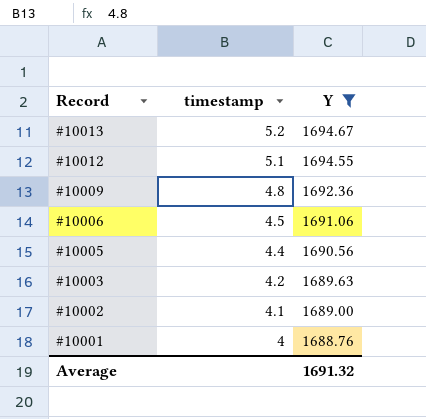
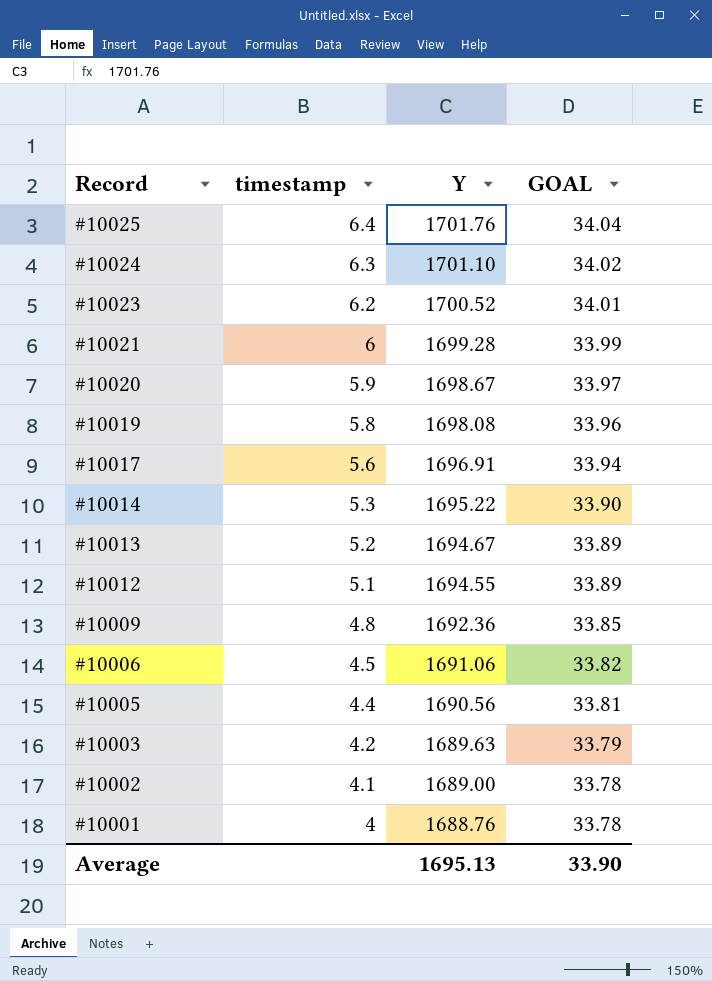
filter: Y <= 1694.67 -> none
column GOAL | formula: none -> [Y] * 0.02
Average | Y: 1691.32 -> 1695.13

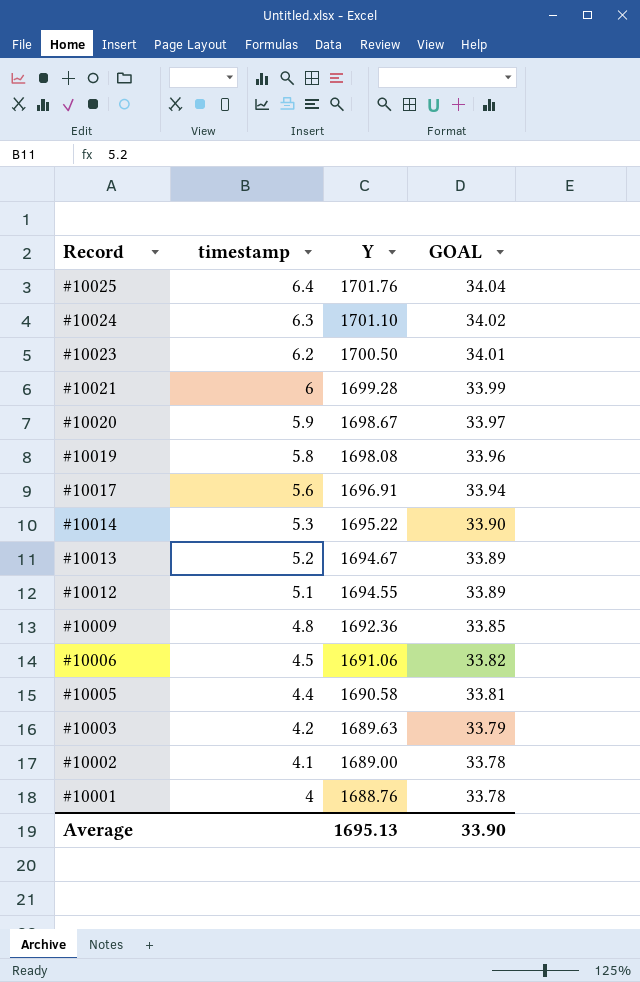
#10023 | Y: 1700.52 -> 1700.50
#10005 | Y: 1690.56 -> 1690.58

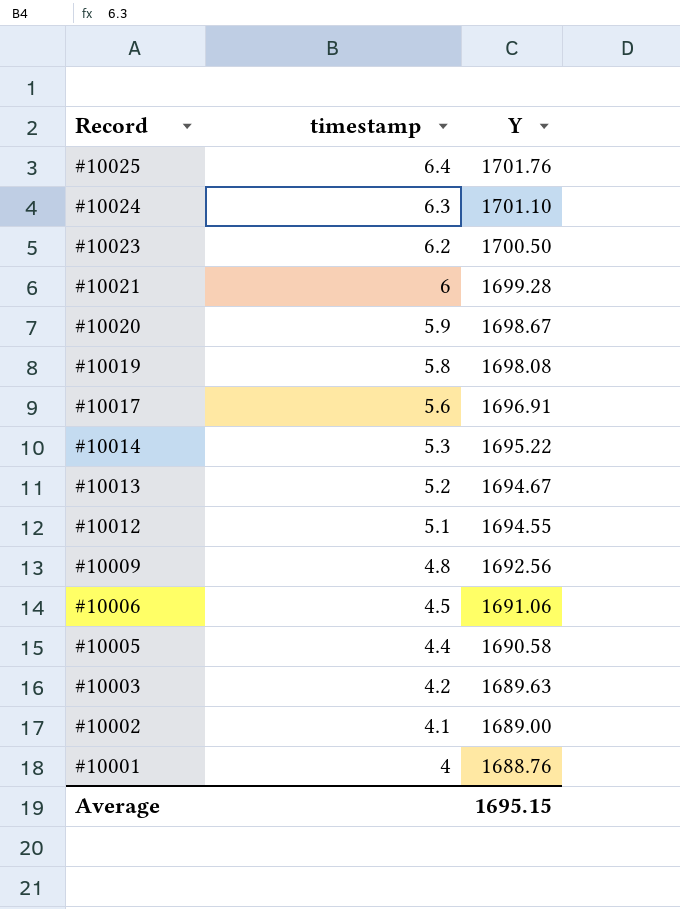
column GOAL | formula: [Y] * 0.02 -> none
#10009 | Y: 1692.36 -> 1692.56
Average | Y: 1695.13 -> 1695.15

